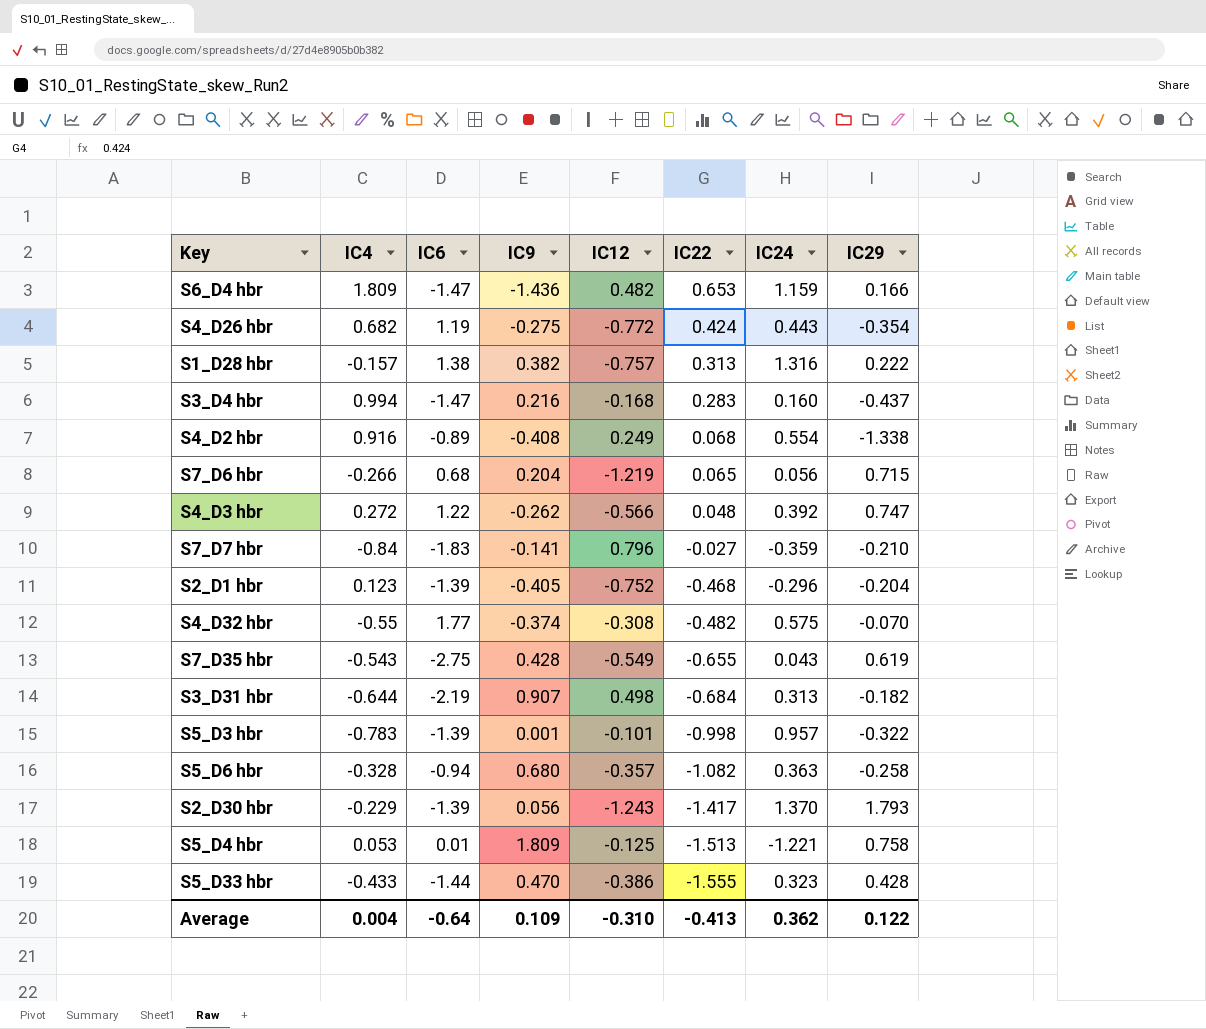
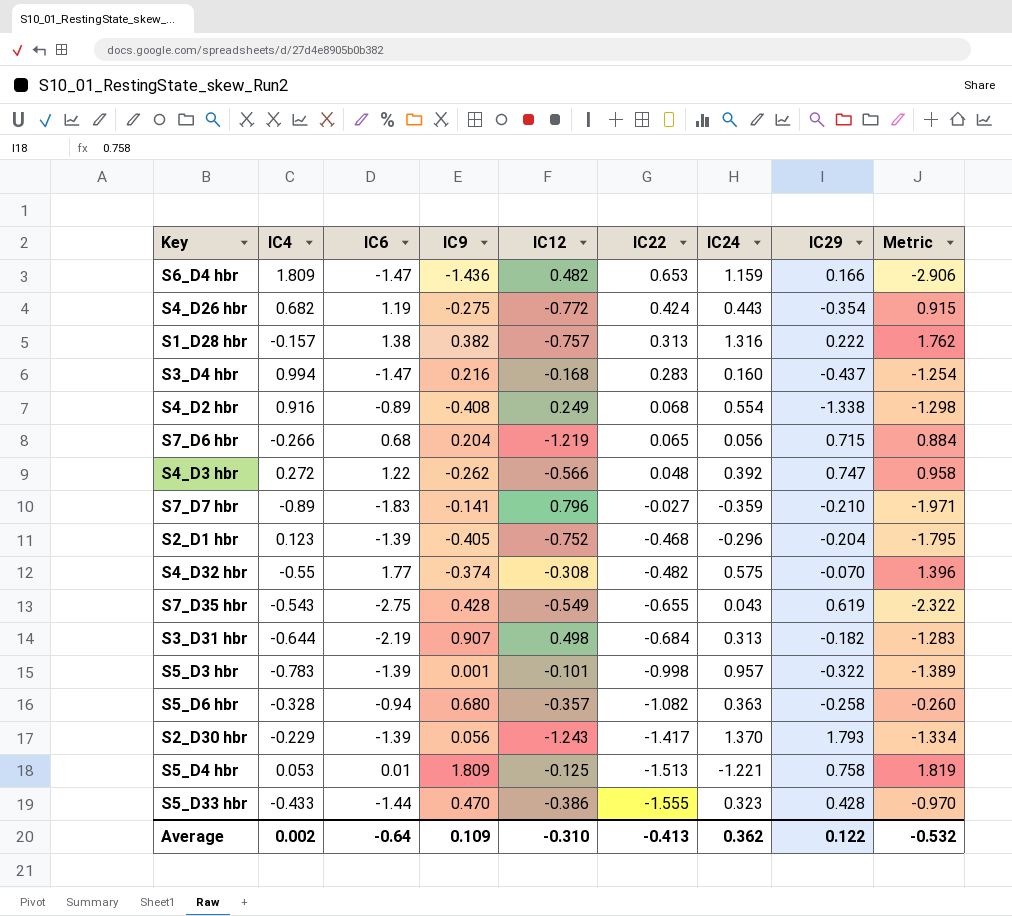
column Metric | formula: none -> [IC6] + [IC9]
S7_D7 hbr | IC4: -0.84 -> -0.89
Average | IC4: 0.004 -> 0.002

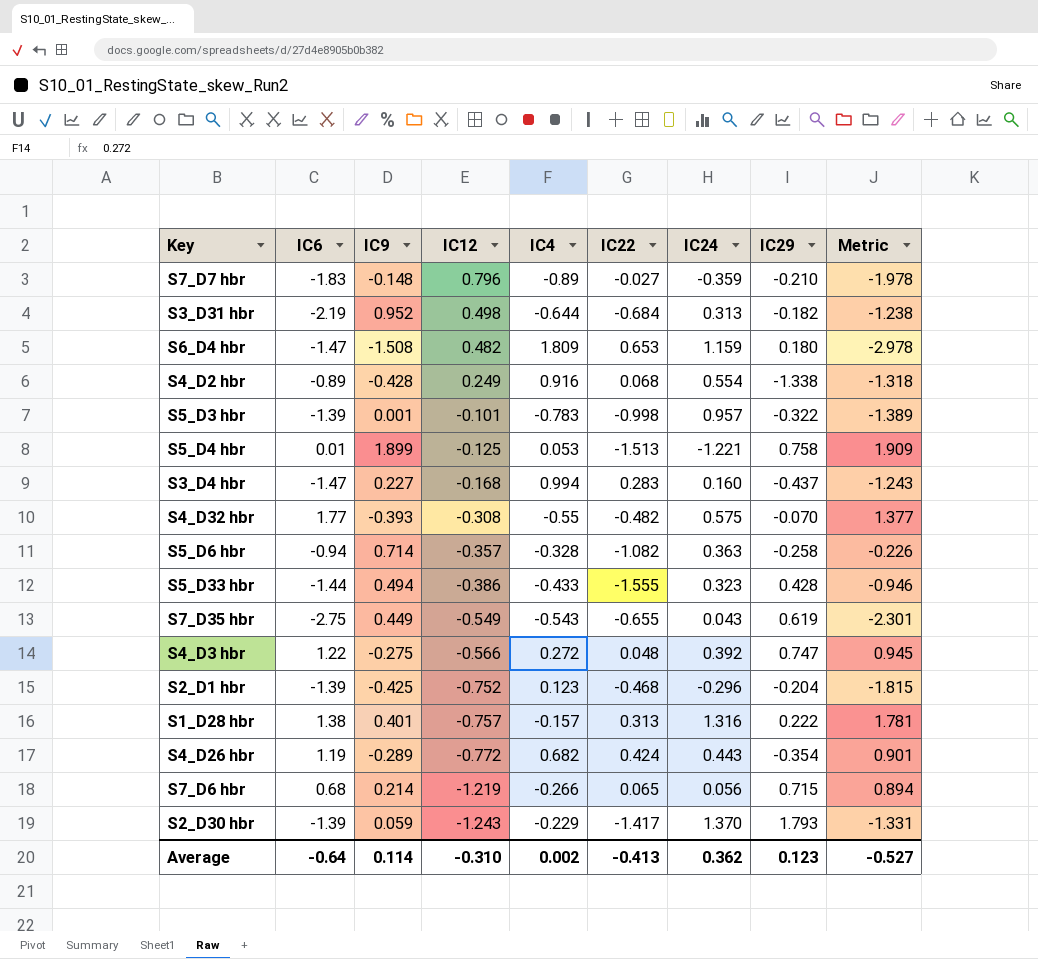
row order: IC22 descending -> IC12 descending
column IC4 | position: 2 -> 5
S7_D7 hbr | IC9: -0.141 -> -0.148
S7_D7 hbr | Metric: -1.971 -> -1.978
S3_D31 hbr | IC9: 0.907 -> 0.952
S3_D31 hbr | Metric: -1.283 -> -1.238
S6_D4 hbr | IC9: -1.436 -> -1.508
S6_D4 hbr | IC29: 0.166 -> 0.180
S6_D4 hbr | Metric: -2.906 -> -2.978
S4_D2 hbr | IC9: -0.408 -> -0.428
S4_D2 hbr | Metric: -1.298 -> -1.318
S5_D4 hbr | IC9: 1.809 -> 1.899
S5_D4 hbr | Metric: 1.819 -> 1.909
S3_D4 hbr | IC9: 0.216 -> 0.227
S3_D4 hbr | Metric: -1.254 -> -1.243
S4_D32 hbr | IC9: -0.374 -> -0.393
S4_D32 hbr | Metric: 1.396 -> 1.377
S5_D6 hbr | IC9: 0.680 -> 0.714
S5_D6 hbr | Metric: -0.260 -> -0.226
S5_D33 hbr | IC9: 0.470 -> 0.494
S5_D33 hbr | Metric: -0.970 -> -0.946
S7_D35 hbr | IC9: 0.428 -> 0.449
S7_D35 hbr | Metric: -2.322 -> -2.301
S4_D3 hbr | IC9: -0.262 -> -0.275
S4_D3 hbr | Metric: 0.958 -> 0.945
S2_D1 hbr | IC9: -0.405 -> -0.425
S2_D1 hbr | Metric: -1.795 -> -1.815
S1_D28 hbr | IC9: 0.382 -> 0.401
S1_D28 hbr | Metric: 1.762 -> 1.781
S4_D26 hbr | IC9: -0.275 -> -0.289
S4_D26 hbr | Metric: 0.915 -> 0.901
S7_D6 hbr | IC9: 0.204 -> 0.214
S7_D6 hbr | Metric: 0.884 -> 0.894
S2_D30 hbr | IC9: 0.056 -> 0.059
S2_D30 hbr | Metric: -1.334 -> -1.331
Average | IC9: 0.109 -> 0.114
Average | IC29: 0.122 -> 0.123
Average | Metric: -0.532 -> -0.527

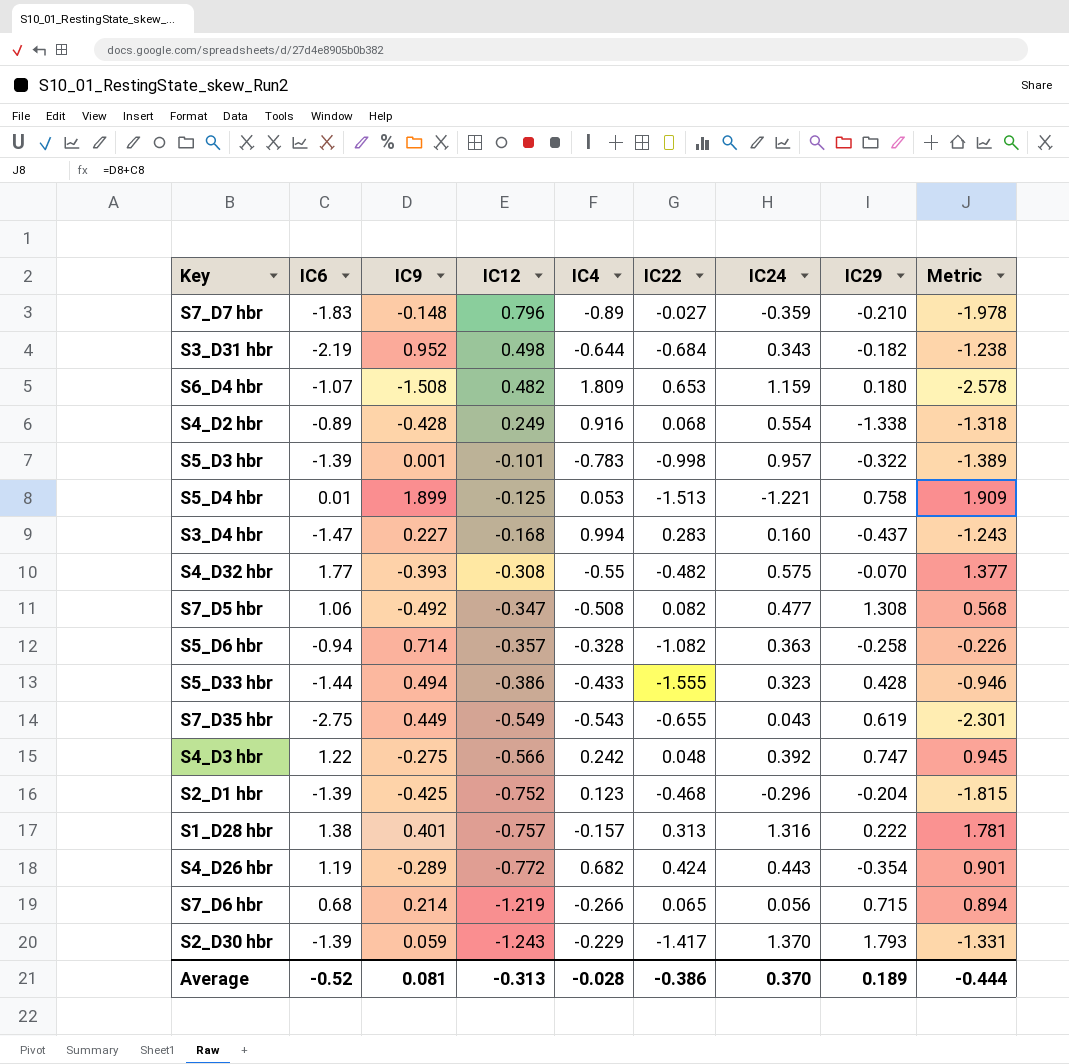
S3_D31 hbr | IC24: 0.313 -> 0.343
S6_D4 hbr | IC6: -1.47 -> -1.07
S6_D4 hbr | Metric: -2.978 -> -2.578
row S7_D5 hbr: none -> 1.06 | -0.492 | -0.347 | -0.508 | 0.082 | 0.477 | 1.308 | 0.568
S4_D3 hbr | IC4: 0.272 -> 0.242
Average | IC6: -0.64 -> -0.52
Average | IC9: 0.114 -> 0.081
Average | IC12: -0.310 -> -0.313
Average | IC4: 0.002 -> -0.028
Average | IC22: -0.413 -> -0.386
Average | IC24: 0.362 -> 0.370
Average | IC29: 0.123 -> 0.189
Average | Metric: -0.527 -> -0.444

